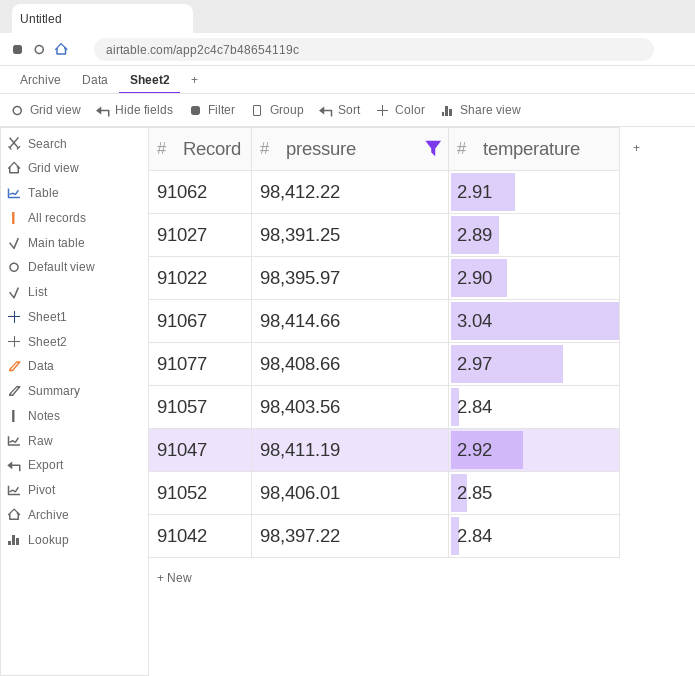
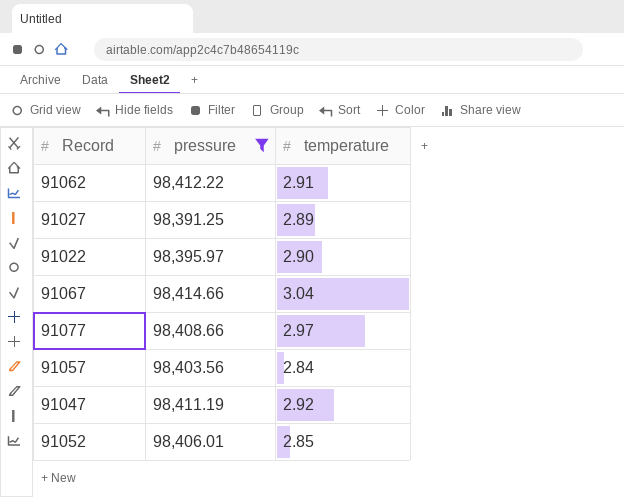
row 91042: 98,397.22 | 2.84 -> none

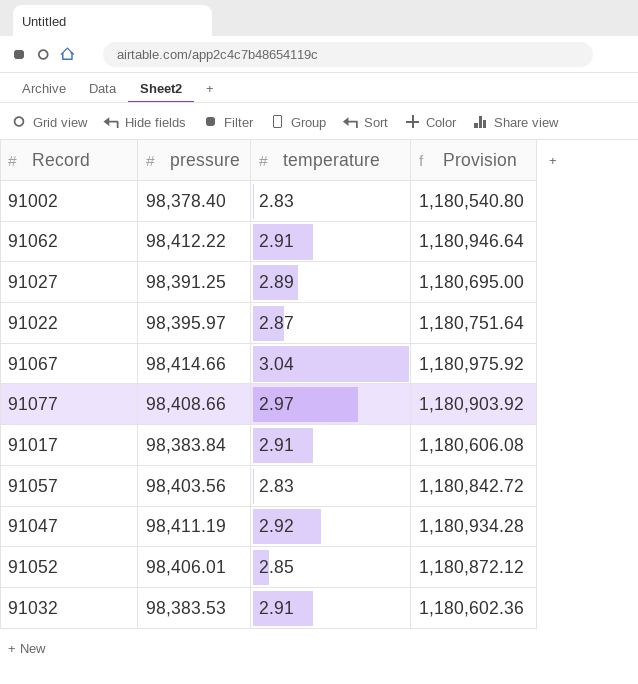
filter: pressure >= 98,391.25 -> none
column Provision | formula: none -> [pressure] * 12
91022 | temperature: 2.90 -> 2.87
91057 | temperature: 2.84 -> 2.83

